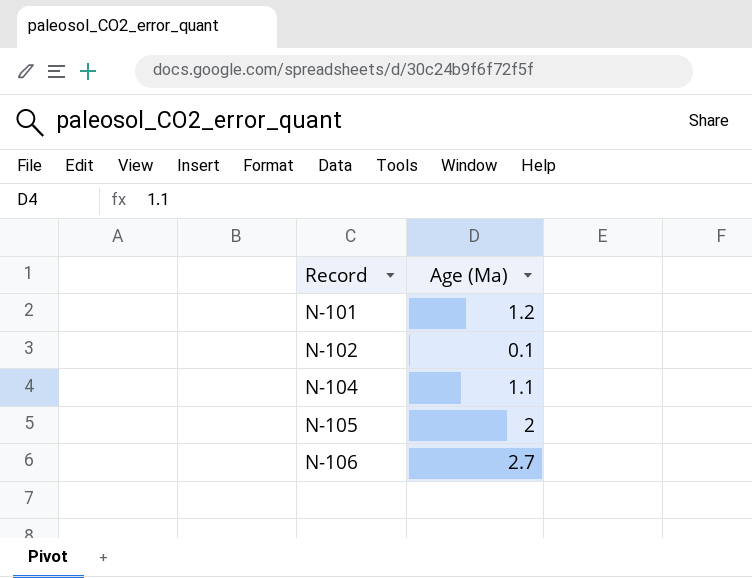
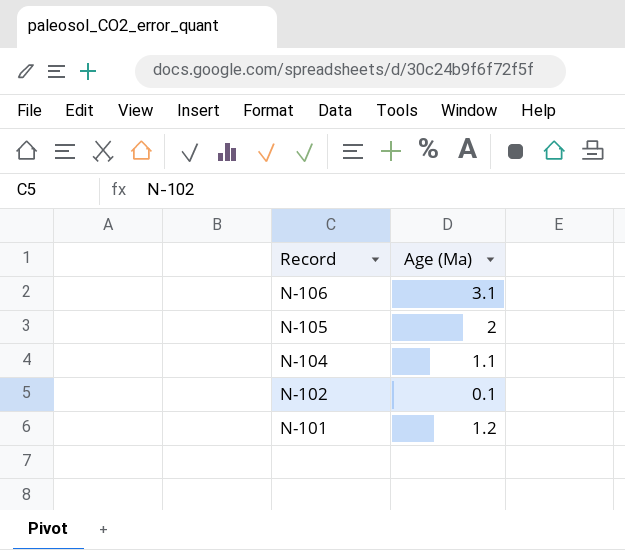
row order: Record ascending -> Record descending
N-106 | Age (Ma): 2.7 -> 3.1

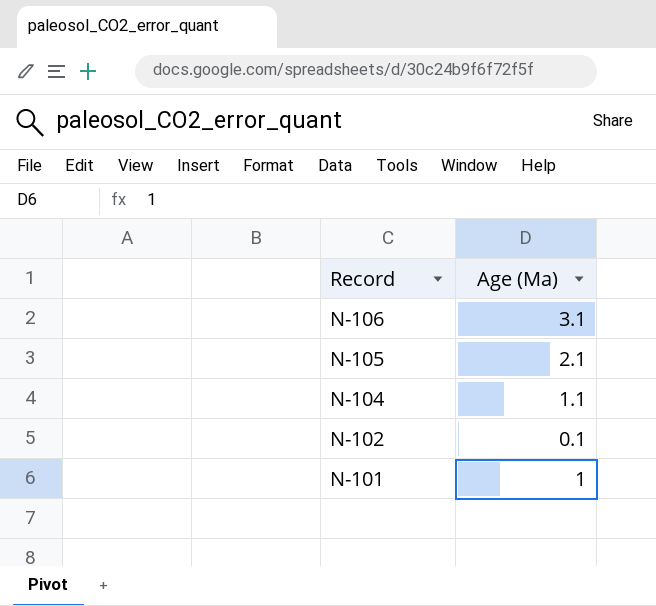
N-105 | Age (Ma): 2 -> 2.1
N-101 | Age (Ma): 1.2 -> 1

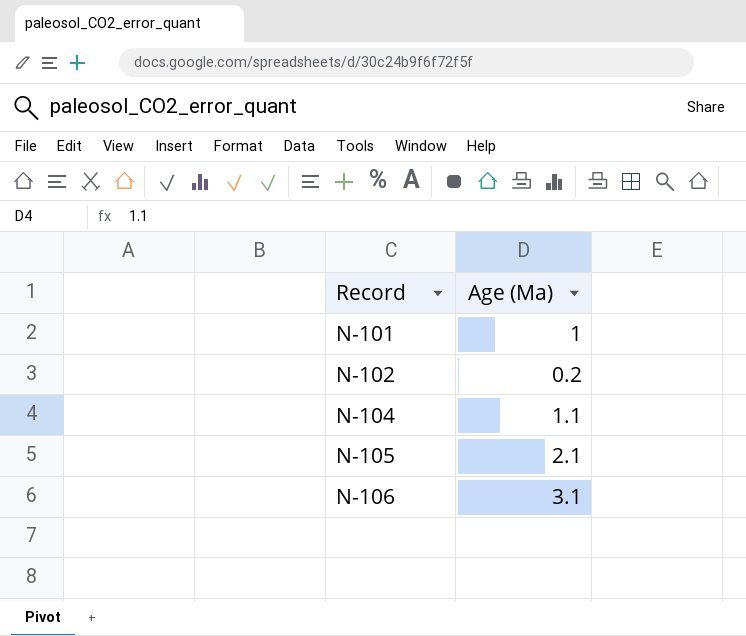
row order: Record descending -> Record ascending
N-102 | Age (Ma): 0.1 -> 0.2

